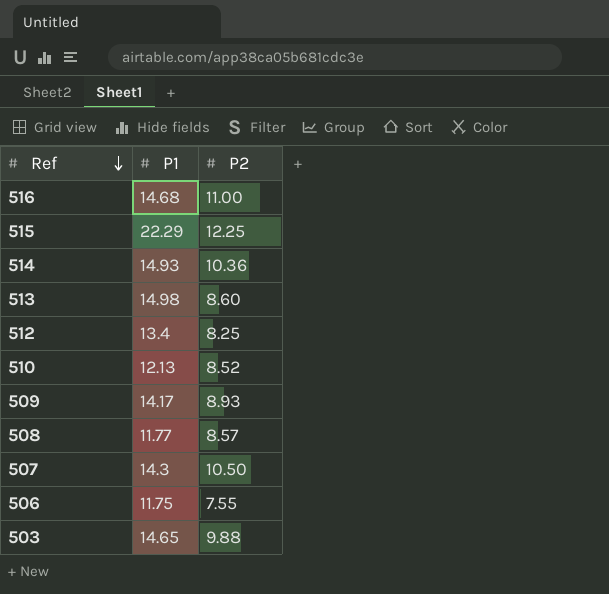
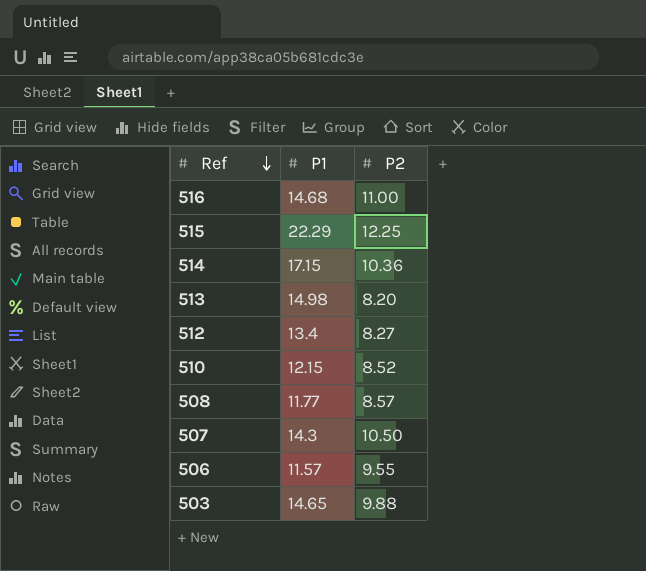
row 509: 14.17 | 8.93 -> none
514 | P1: 14.93 -> 17.15
513 | P2: 8.60 -> 8.20
512 | P2: 8.25 -> 8.27
510 | P1: 12.13 -> 12.15
506 | P1: 11.75 -> 11.57
506 | P2: 7.55 -> 9.55

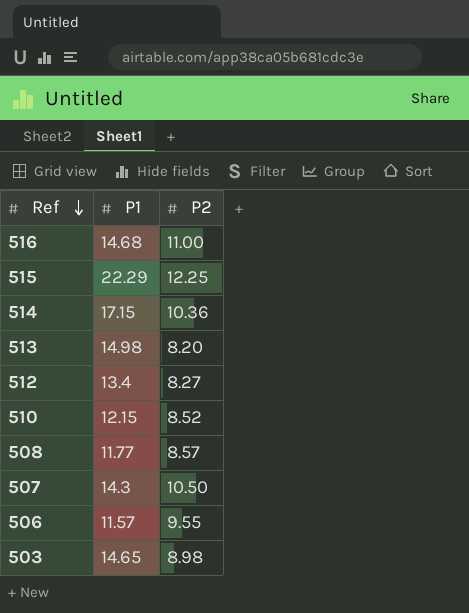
503 | P2: 9.88 -> 8.98

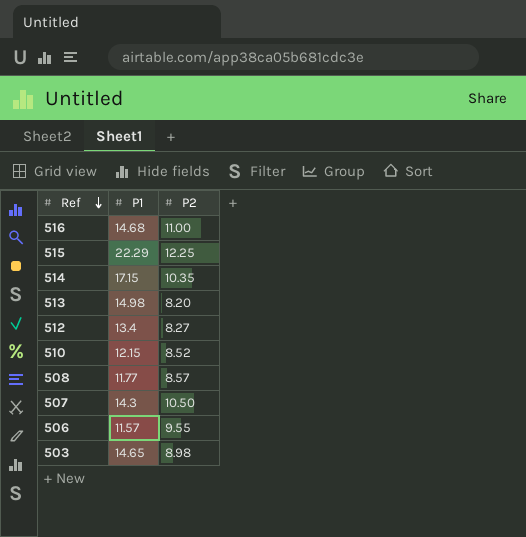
514 | P2: 10.36 -> 10.35

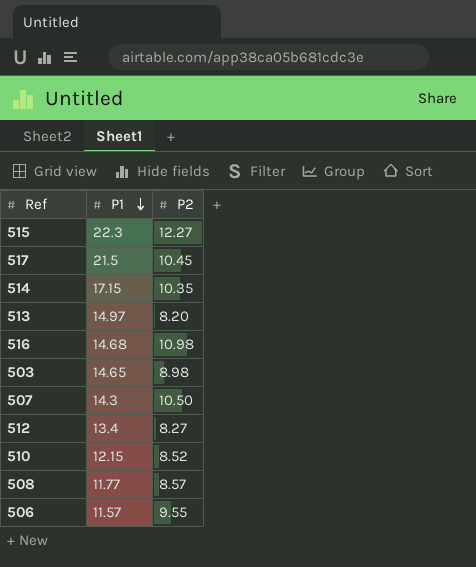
row order: Ref descending -> P1 descending
515 | P1: 22.29 -> 22.3
515 | P2: 12.25 -> 12.27
row 517: none -> 21.5 | 10.45
513 | P1: 14.98 -> 14.97
516 | P2: 11.00 -> 10.98

